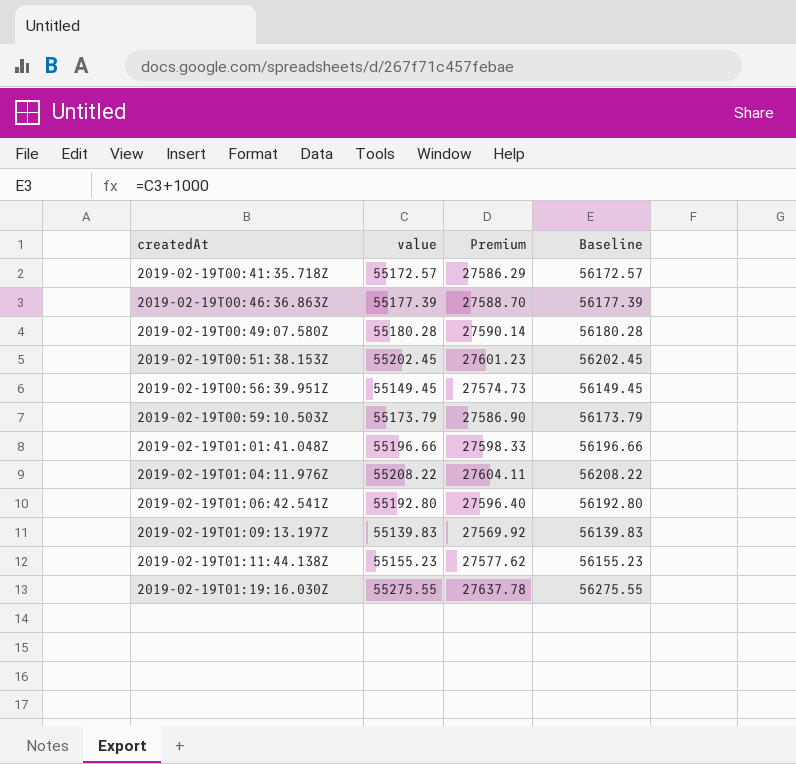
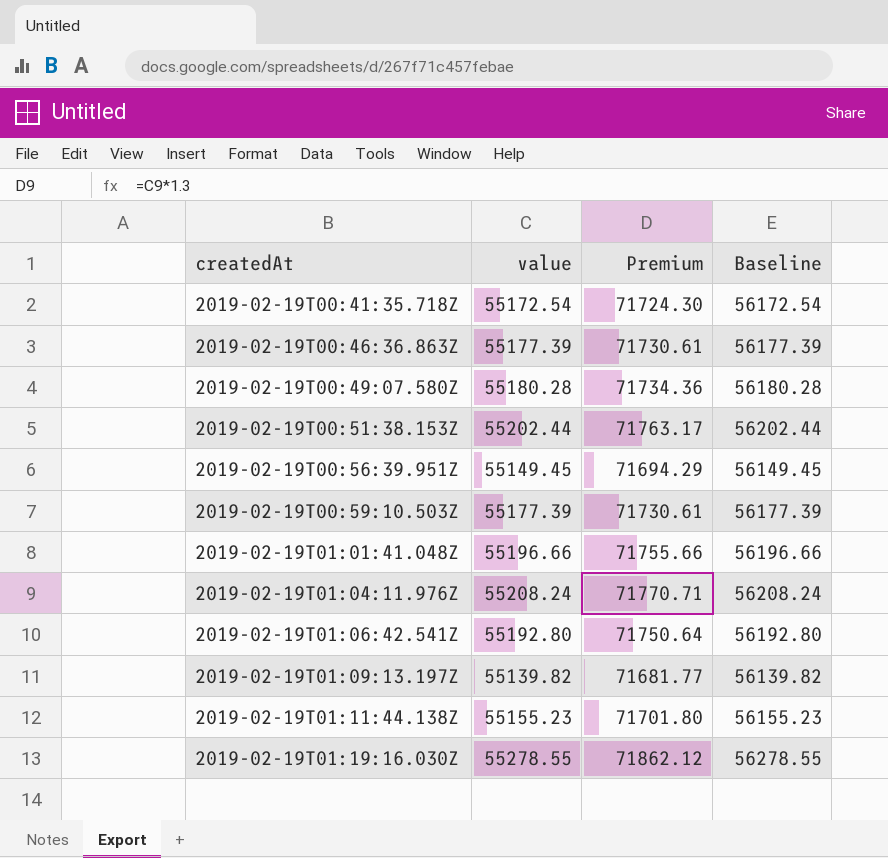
column Premium | formula: [value] * 0.5 -> [value] * 1.3
2019-02-19T00:41:35.718Z | value: 55172.57 -> 55172.54
2019-02-19T00:41:35.718Z | Baseline: 56172.57 -> 56172.54
2019-02-19T00:51:38.153Z | value: 55202.45 -> 55202.44
2019-02-19T00:51:38.153Z | Baseline: 56202.45 -> 56202.44
2019-02-19T00:59:10.503Z | value: 55173.79 -> 55177.39
2019-02-19T00:59:10.503Z | Baseline: 56173.79 -> 56177.39
2019-02-19T01:04:11.976Z | value: 55208.22 -> 55208.24
2019-02-19T01:04:11.976Z | Baseline: 56208.22 -> 56208.24
2019-02-19T01:09:13.197Z | value: 55139.83 -> 55139.82
2019-02-19T01:09:13.197Z | Baseline: 56139.83 -> 56139.82
2019-02-19T01:19:16.030Z | value: 55275.55 -> 55278.55
2019-02-19T01:19:16.030Z | Baseline: 56275.55 -> 56278.55

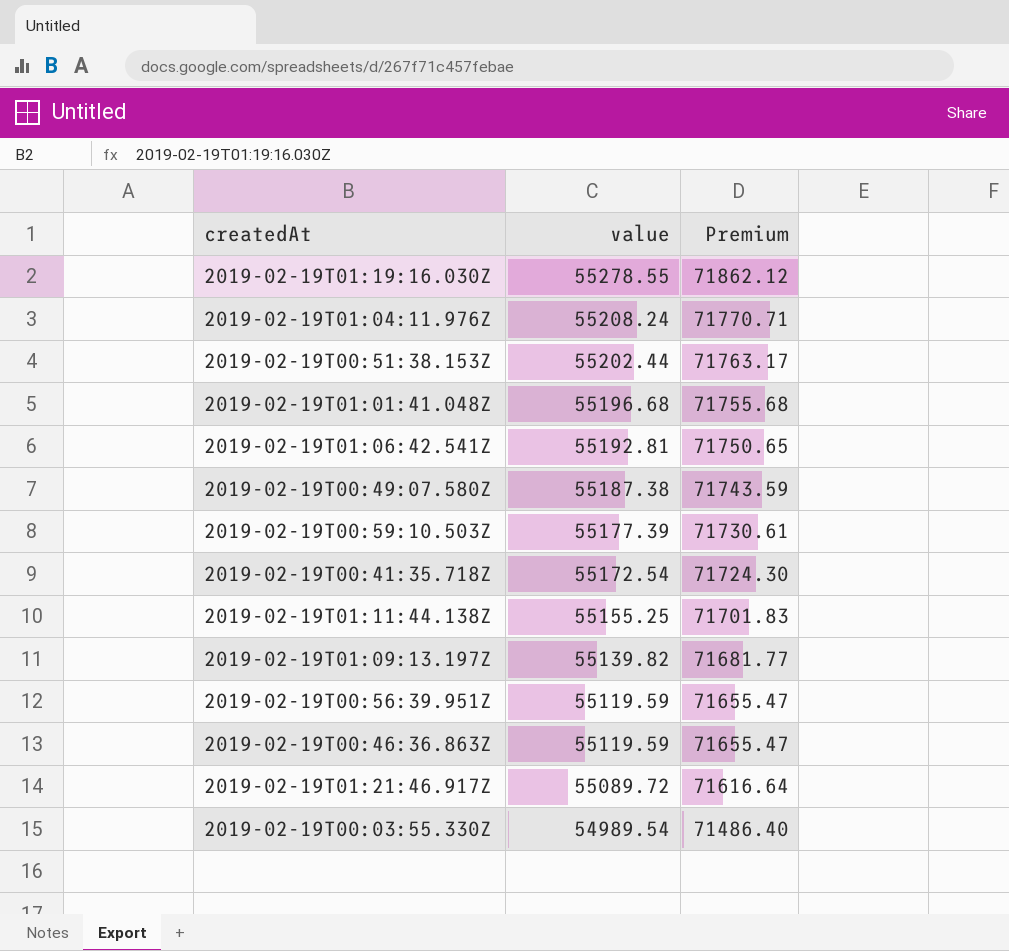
row order: createdAt ascending -> value descending
column Baseline | formula: [value] + 1000 -> none
2019-02-19T01:01:41.048Z | value: 55196.66 -> 55196.68
2019-02-19T01:01:41.048Z | Premium: 71755.66 -> 71755.68
2019-02-19T01:06:42.541Z | value: 55192.80 -> 55192.81
2019-02-19T01:06:42.541Z | Premium: 71750.64 -> 71750.65
2019-02-19T00:49:07.580Z | value: 55180.28 -> 55187.38
2019-02-19T00:49:07.580Z | Premium: 71734.36 -> 71743.59
2019-02-19T01:11:44.138Z | value: 55155.23 -> 55155.25
2019-02-19T01:11:44.138Z | Premium: 71701.80 -> 71701.83
2019-02-19T00:56:39.951Z | value: 55149.45 -> 55119.59
2019-02-19T00:56:39.951Z | Premium: 71694.29 -> 71655.47
2019-02-19T00:46:36.863Z | value: 55177.39 -> 55119.59
2019-02-19T00:46:36.863Z | Premium: 71730.61 -> 71655.47
row 2019-02-19T01:21:46.917Z: none -> 55089.72 | 71616.64
row 2019-02-19T00:03:55.330Z: none -> 54989.54 | 71486.40

